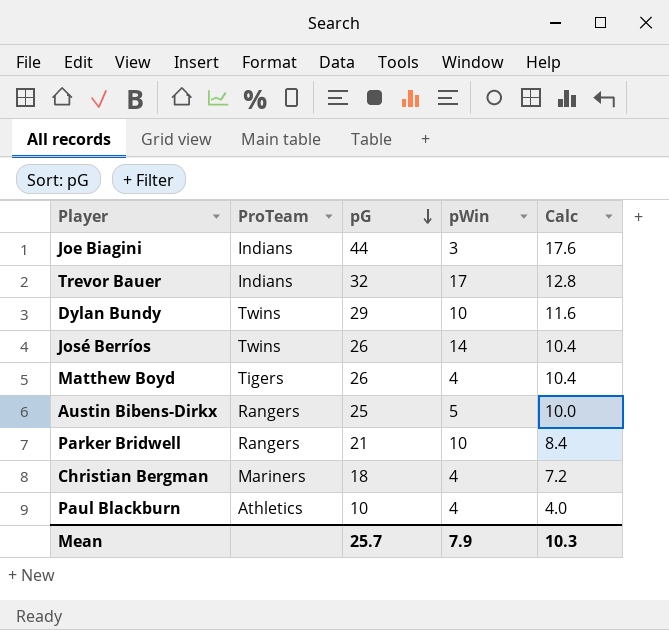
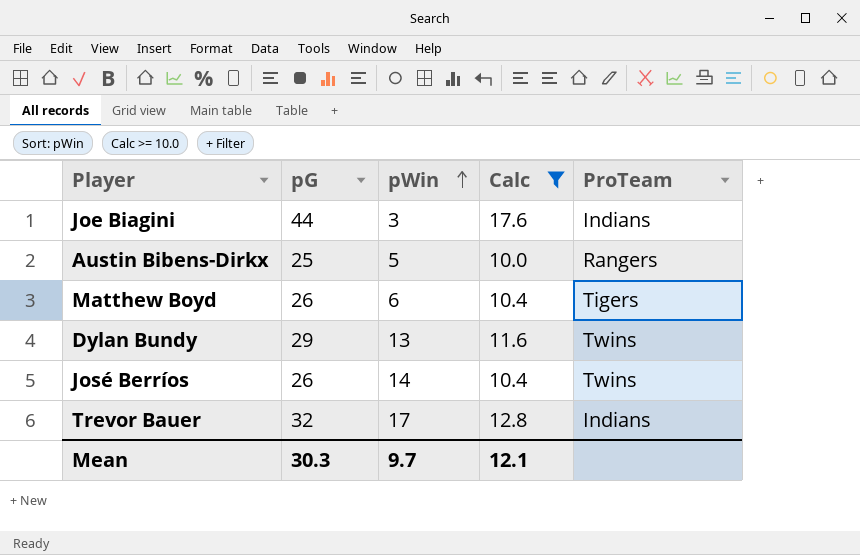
filter: none -> Calc >= 10.0
row order: pG descending -> pWin ascending
column ProTeam | position: 2 -> 5
Matthew Boyd | pWin: 4 -> 6
Dylan Bundy | pWin: 10 -> 13
Mean | pG: 25.7 -> 30.3
Mean | pWin: 7.9 -> 9.7
Mean | Calc: 10.3 -> 12.1

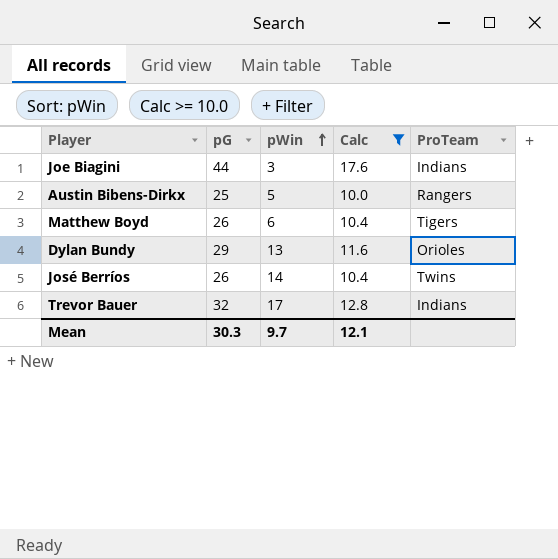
Dylan Bundy | ProTeam: Twins -> Orioles

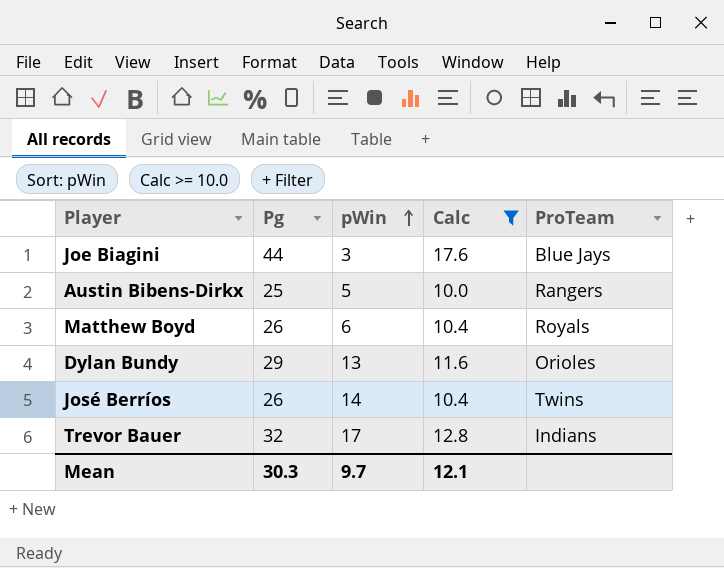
column name: pG -> Pg
Joe Biagini | ProTeam: Indians -> Blue Jays
Matthew Boyd | ProTeam: Tigers -> Royals

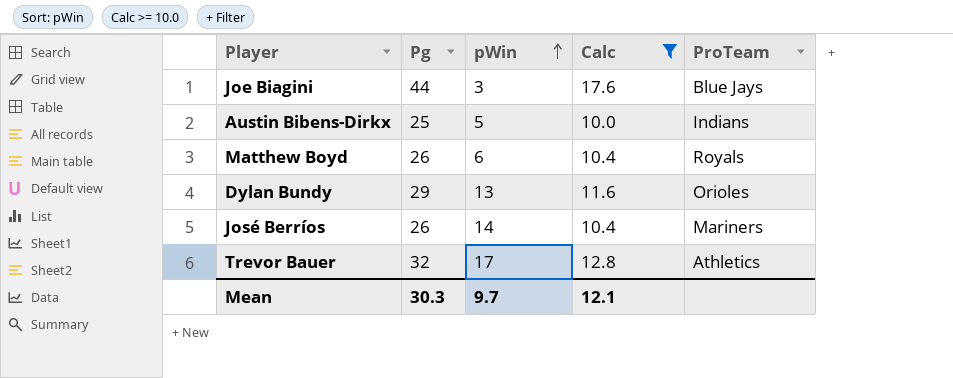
Austin Bibens-Dirkx | ProTeam: Rangers -> Indians
José Berríos | ProTeam: Twins -> Mariners
Trevor Bauer | ProTeam: Indians -> Athletics

